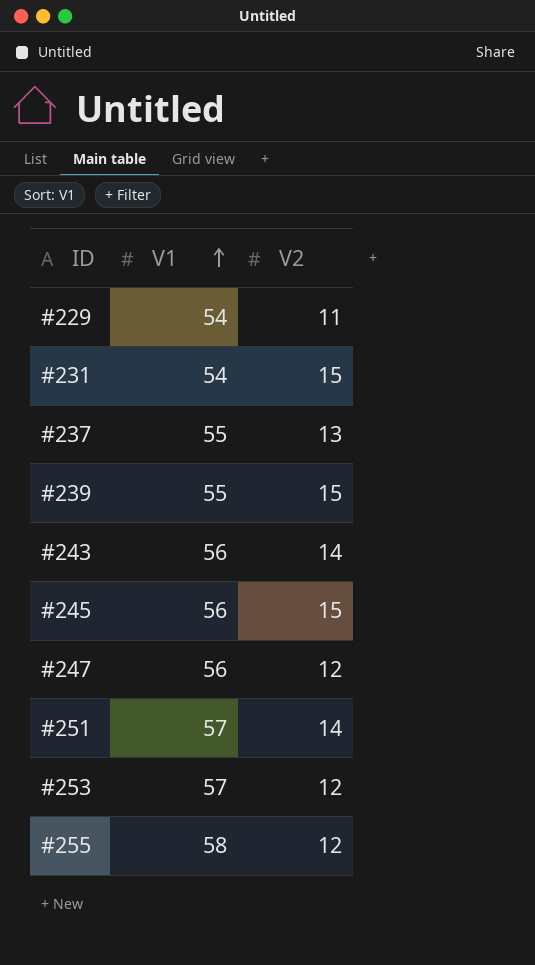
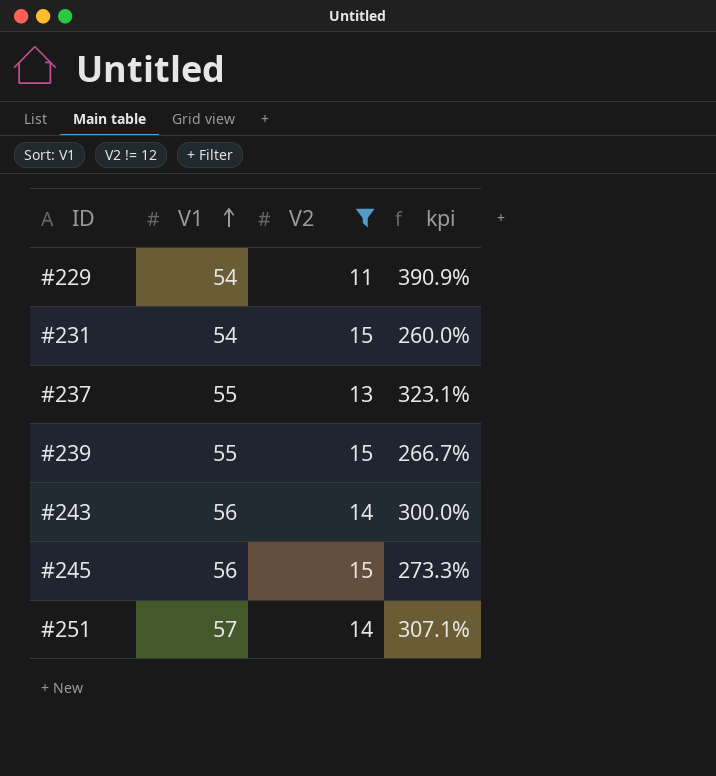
filter: none -> V2 != 12
column kpi | formula: none -> ([V1] - [V2]) / [V2]

